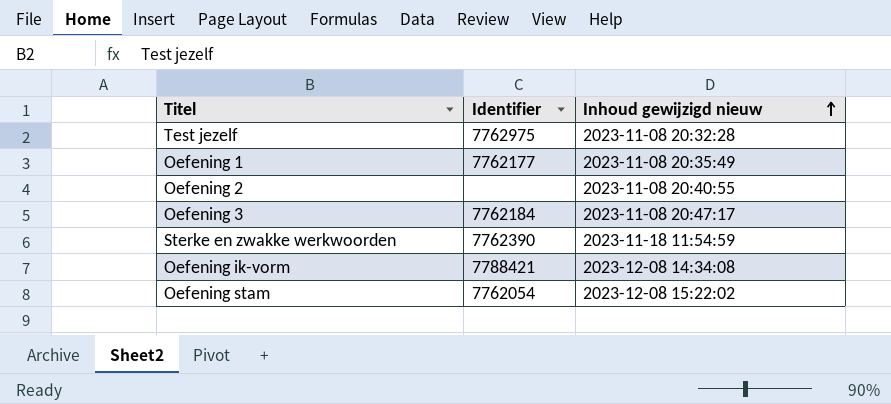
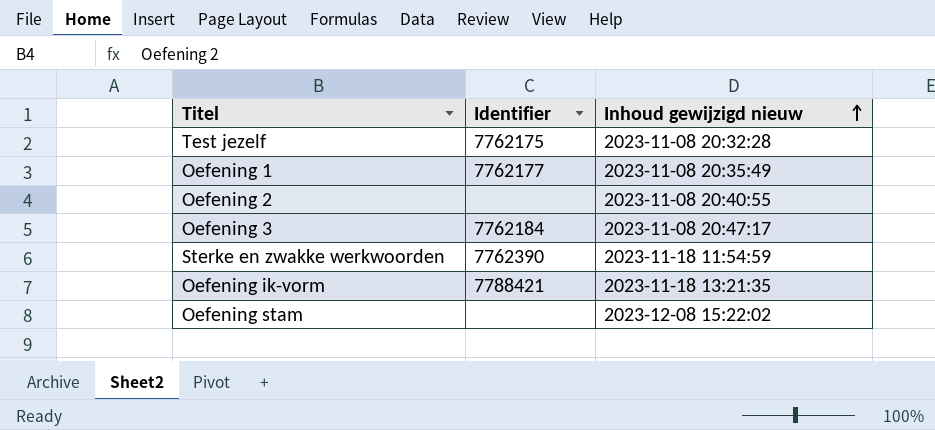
Test jezelf | Identifier: 7762975 -> 7762175
Oefening ik-vorm | Inhoud gewijzigd nieuw: 2023-12-08 14:34:08 -> 2023-11-18 13:21:35
Oefening stam | Identifier: 7762054 -> none

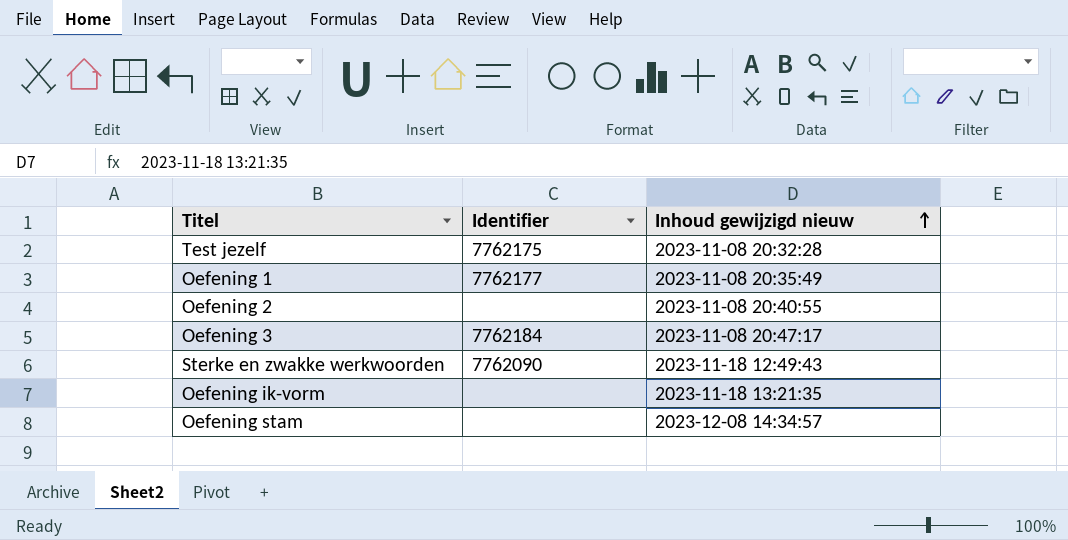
Sterke en zwakke werkwoorden | Identifier: 7762390 -> 7762090
Sterke en zwakke werkwoorden | Inhoud gewijzigd nieuw: 2023-11-18 11:54:59 -> 2023-11-18 12:49:43
Oefening ik-vorm | Identifier: 7788421 -> none
Oefening stam | Inhoud gewijzigd nieuw: 2023-12-08 15:22:02 -> 2023-12-08 14:34:57

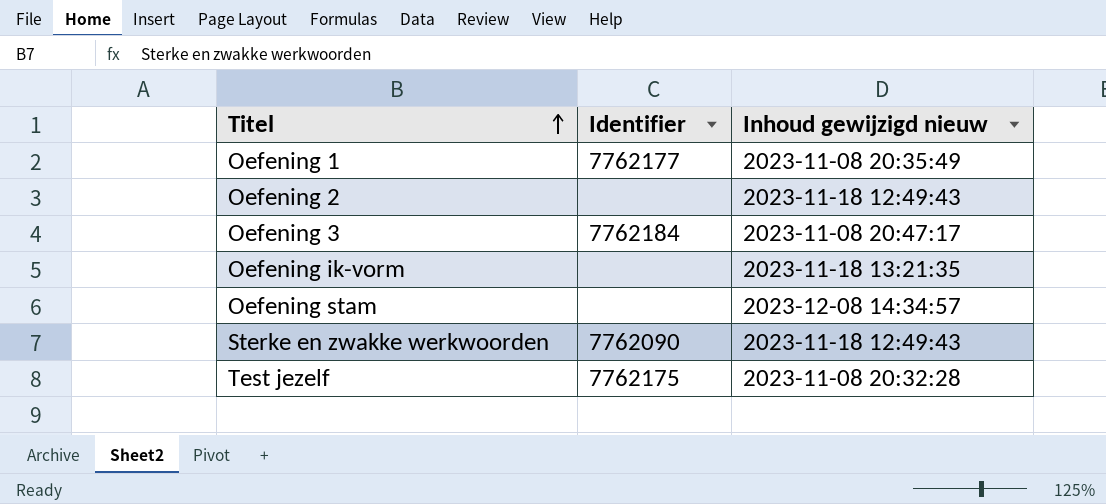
row order: Inhoud gewijzigd nieuw ascending -> Titel ascending
Oefening 2 | Inhoud gewijzigd nieuw: 2023-11-08 20:40:55 -> 2023-11-18 12:49:43

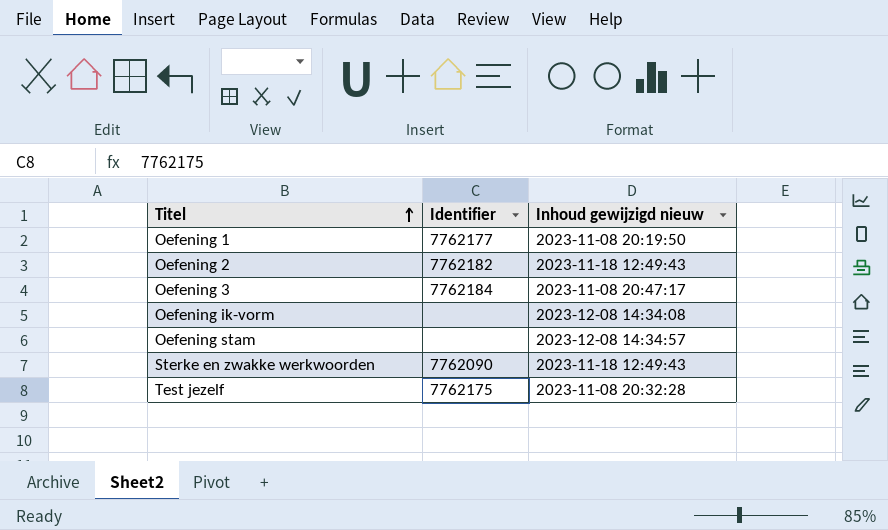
Oefening 1 | Inhoud gewijzigd nieuw: 2023-11-08 20:35:49 -> 2023-11-08 20:19:50
Oefening 2 | Identifier: none -> 7762182
Oefening ik-vorm | Inhoud gewijzigd nieuw: 2023-11-18 13:21:35 -> 2023-12-08 14:34:08

